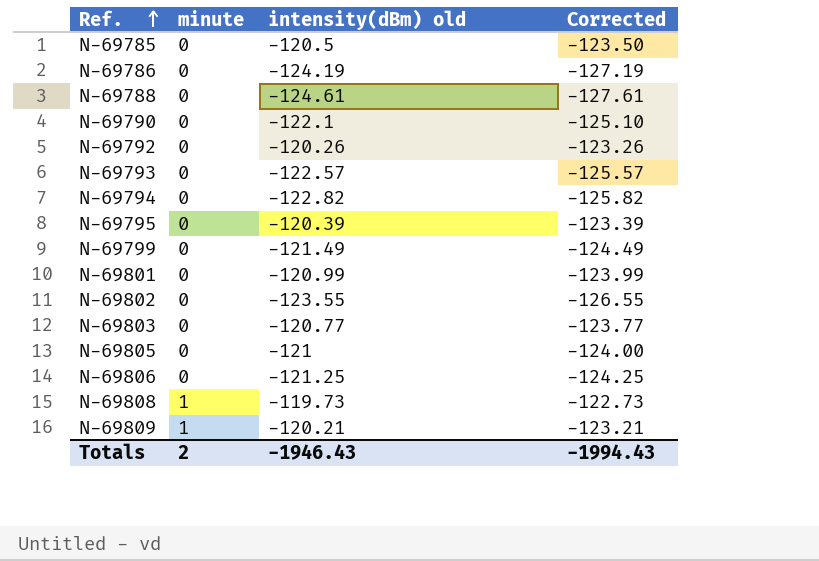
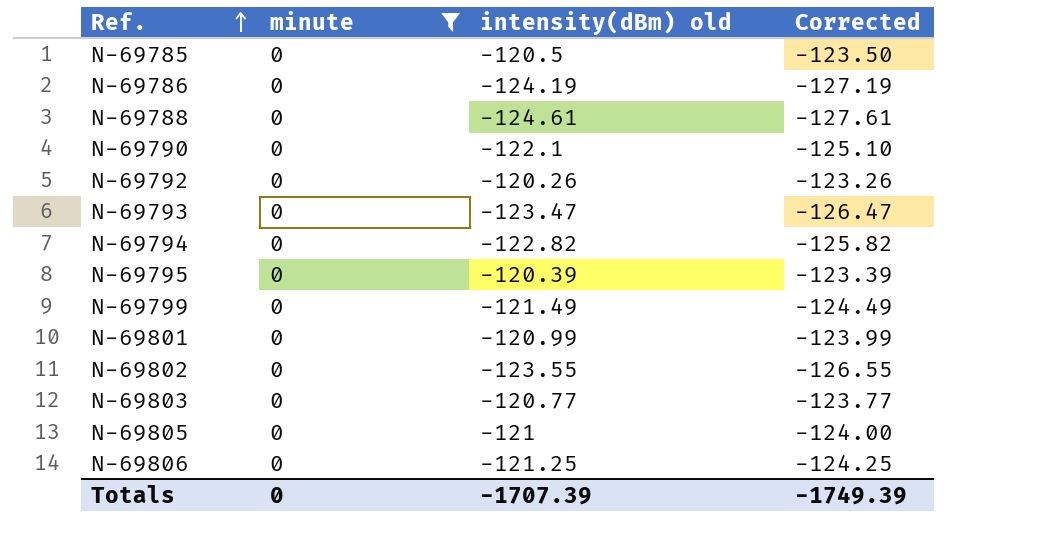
filter: none -> minute = 0
N-69793 | intensity(dBm) old: -122.57 -> -123.47
N-69793 | Corrected: -125.57 -> -126.47
Totals | minute: 2 -> 0
Totals | intensity(dBm) old: -1946.43 -> -1707.39
Totals | Corrected: -1994.43 -> -1749.39

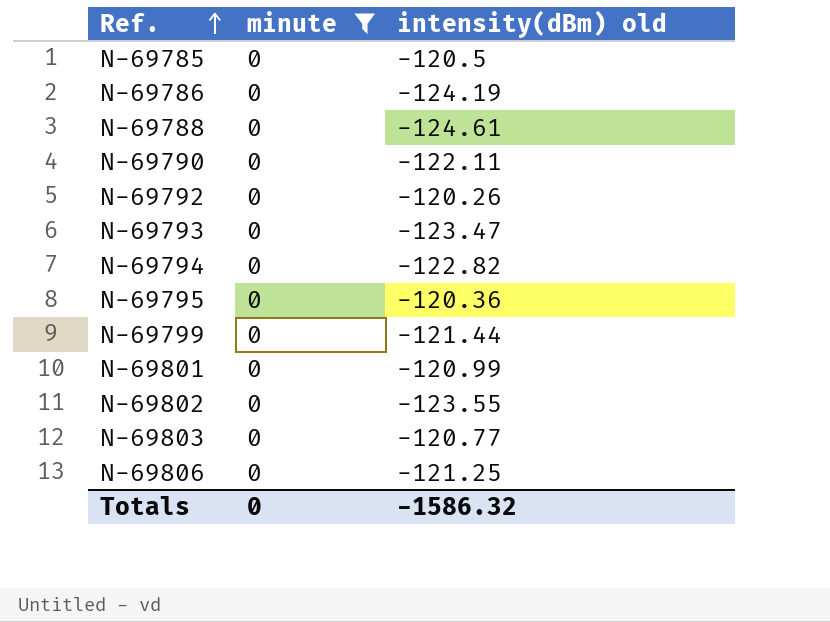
column Corrected | formula: [intensity(dBm) old] - 3 -> none
row N-69805: 0 | -121 | -124.00 -> none
N-69790 | intensity(dBm) old: -122.1 -> -122.11
N-69795 | intensity(dBm) old: -120.39 -> -120.36
N-69799 | intensity(dBm) old: -121.49 -> -121.44
Totals | intensity(dBm) old: -1707.39 -> -1586.32

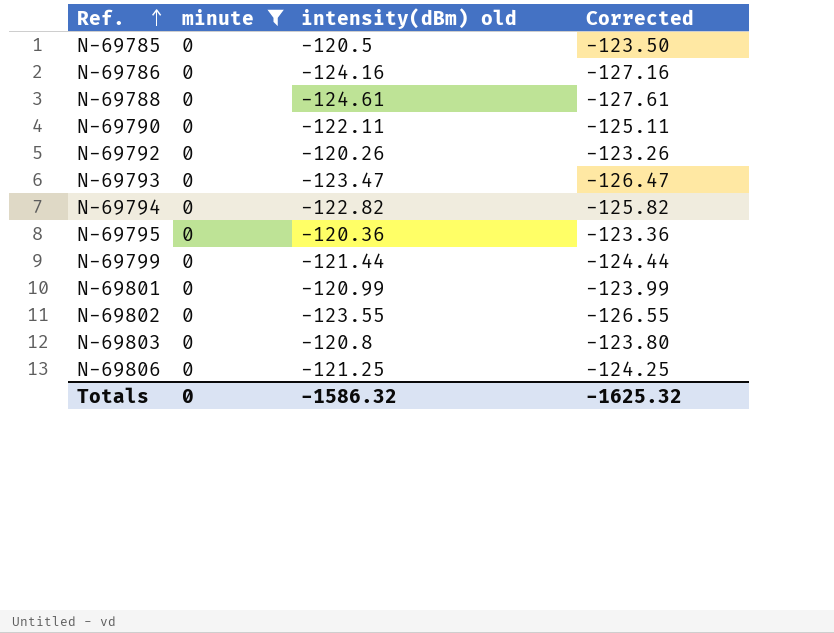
column Corrected | formula: none -> [intensity(dBm) old] - 3
N-69786 | intensity(dBm) old: -124.19 -> -124.16
N-69803 | intensity(dBm) old: -120.77 -> -120.8

